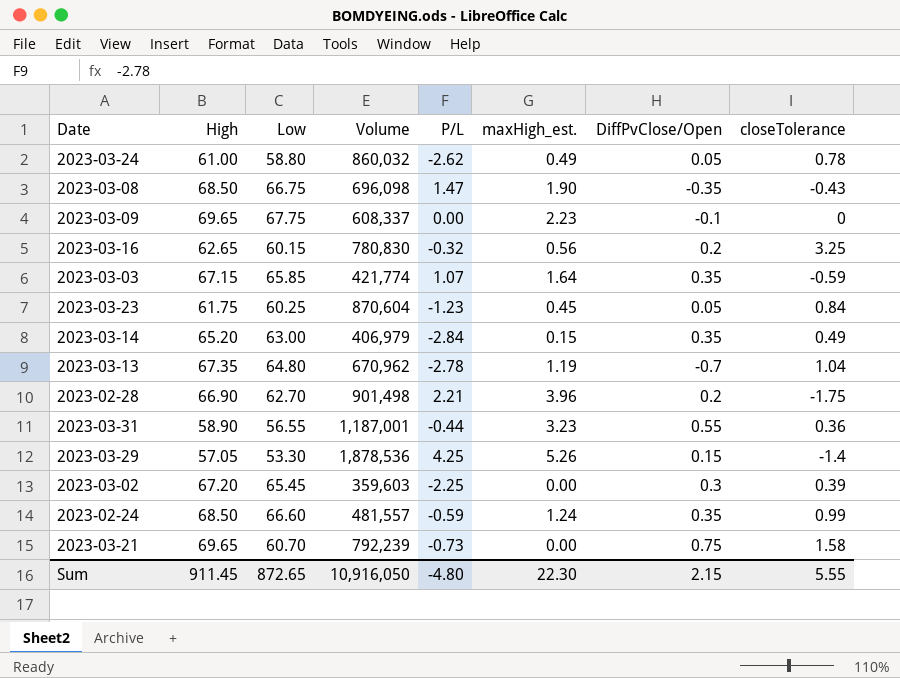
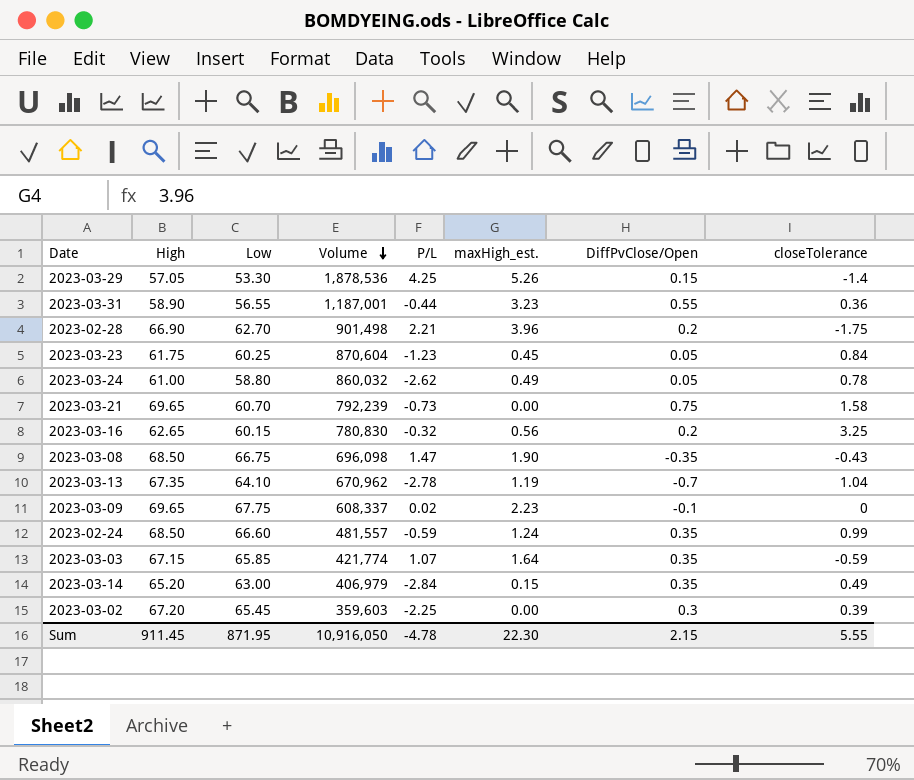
row order: none -> Volume descending
2023-03-13 | Low: 64.80 -> 64.10
2023-03-09 | P/L: 0.00 -> 0.02
Sum | Low: 872.65 -> 871.95
Sum | P/L: -4.80 -> -4.78

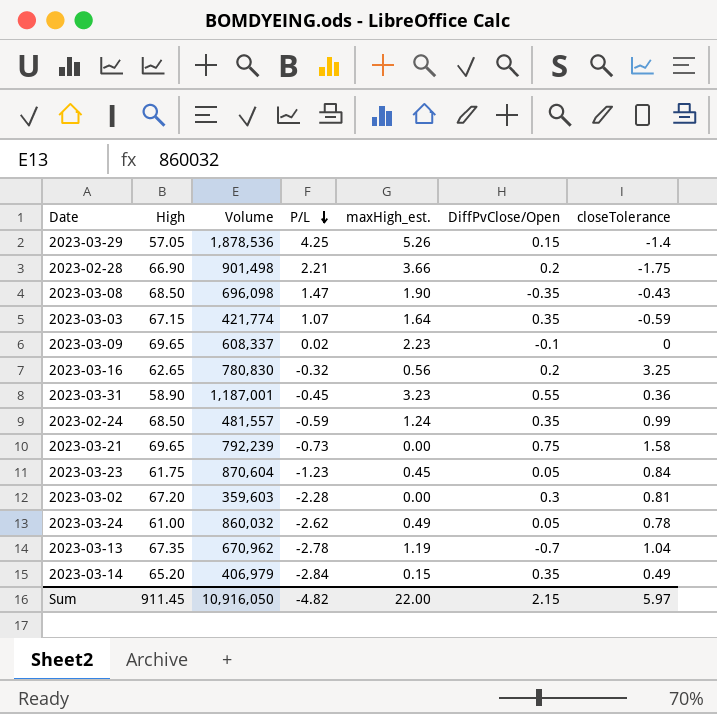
row order: Volume descending -> P/L descending
column Low | position: 3 -> none
2023-02-28 | maxHigh_est.: 3.96 -> 3.66
2023-03-31 | P/L: -0.44 -> -0.45
2023-03-02 | P/L: -2.25 -> -2.28
2023-03-02 | closeTolerance: 0.39 -> 0.81
Sum | P/L: -4.78 -> -4.82
Sum | maxHigh_est.: 22.30 -> 22.00
Sum | closeTolerance: 5.55 -> 5.97

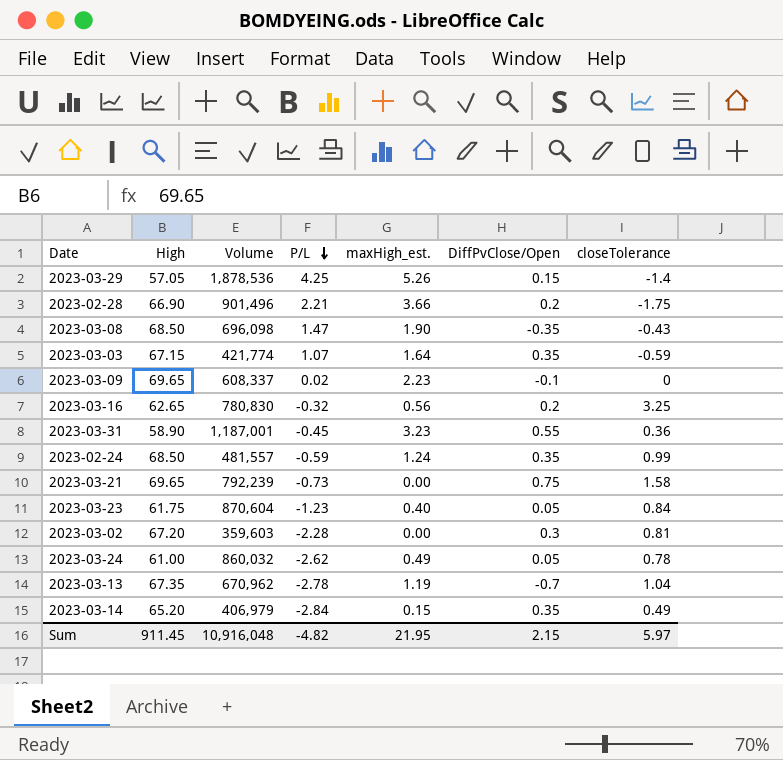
2023-02-28 | Volume: 901,498 -> 901,496
2023-03-23 | maxHigh_est.: 0.45 -> 0.40
Sum | Volume: 10,916,050 -> 10,916,048
Sum | maxHigh_est.: 22.00 -> 21.95

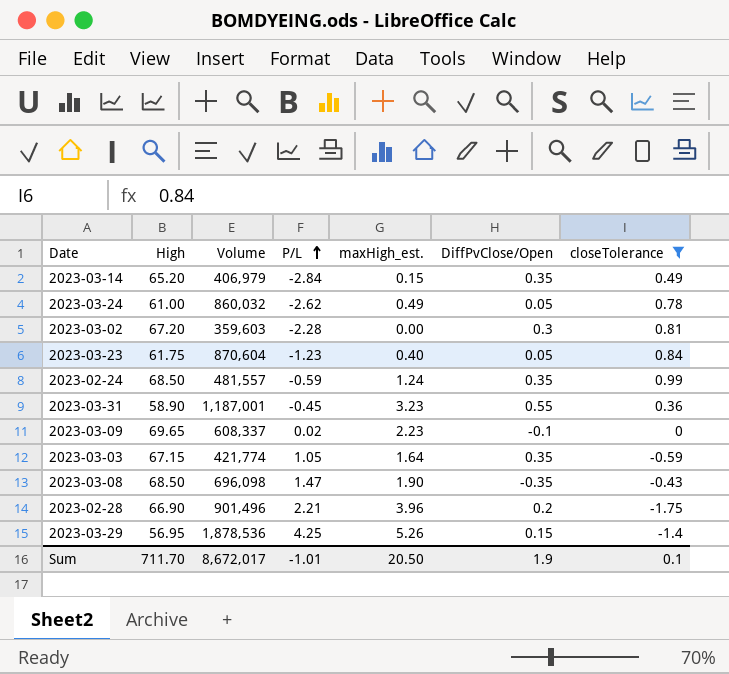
filter: none -> closeTolerance <= 0.99
row order: P/L descending -> P/L ascending
2023-03-03 | P/L: 1.07 -> 1.05
2023-02-28 | maxHigh_est.: 3.66 -> 3.96
2023-03-29 | High: 57.05 -> 56.95
Sum | High: 911.45 -> 711.70
Sum | Volume: 10,916,048 -> 8,672,017
Sum | P/L: -4.82 -> -1.01
Sum | maxHigh_est.: 21.95 -> 20.50
Sum | DiffPvClose/Open: 2.15 -> 1.9
Sum | closeTolerance: 5.97 -> 0.1

